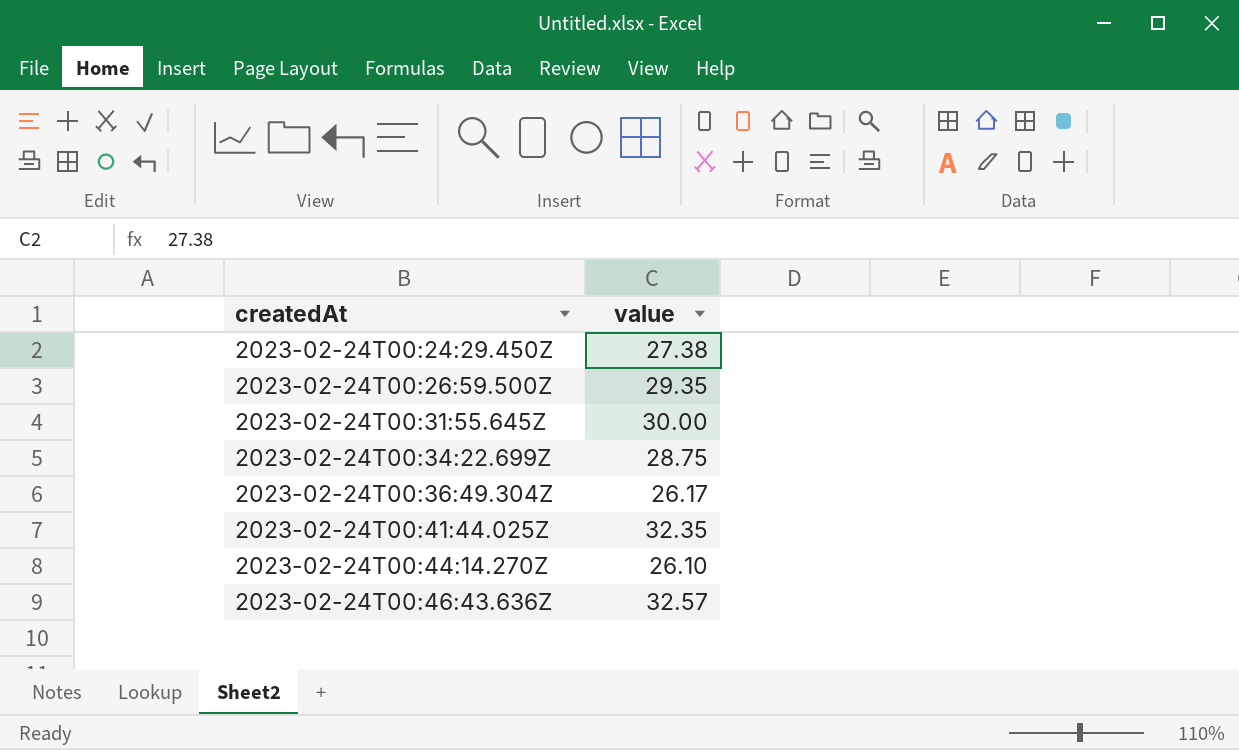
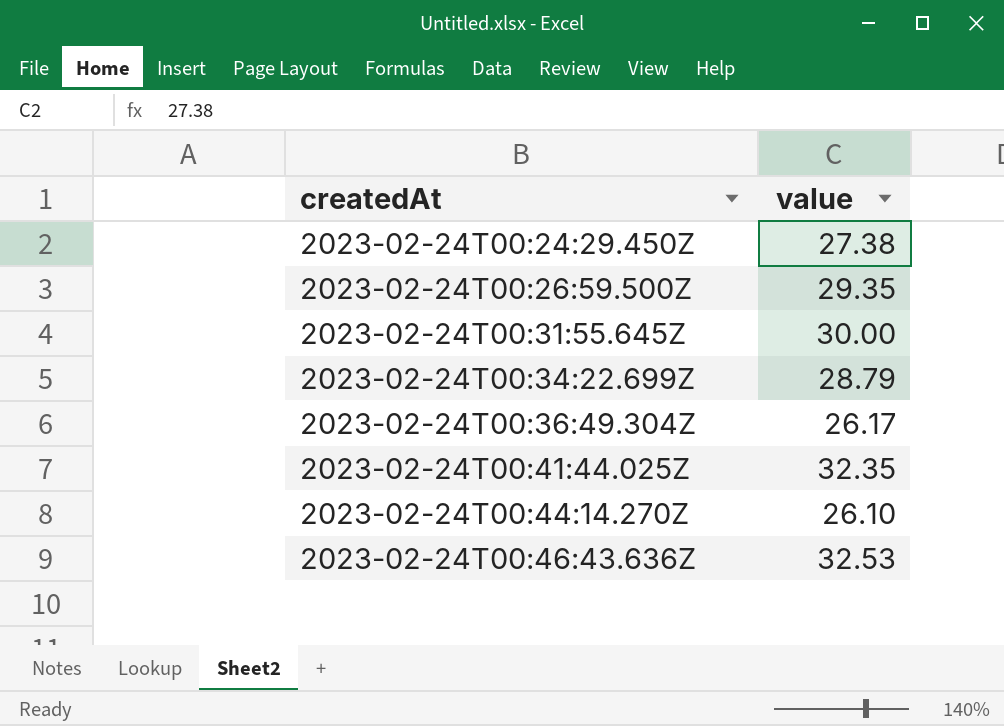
2023-02-24T00:34:22.699Z | value: 28.75 -> 28.79
2023-02-24T00:46:43.636Z | value: 32.57 -> 32.53

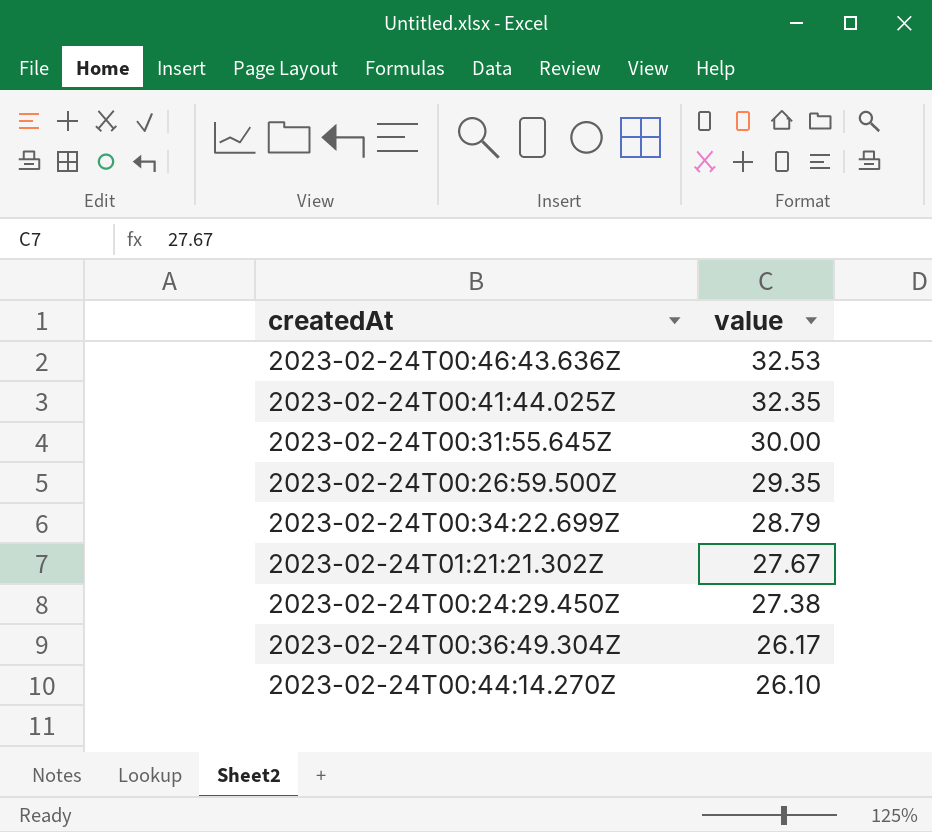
row order: createdAt ascending -> value descending
row 2023-02-24T01:21:21.302Z: none -> 27.67

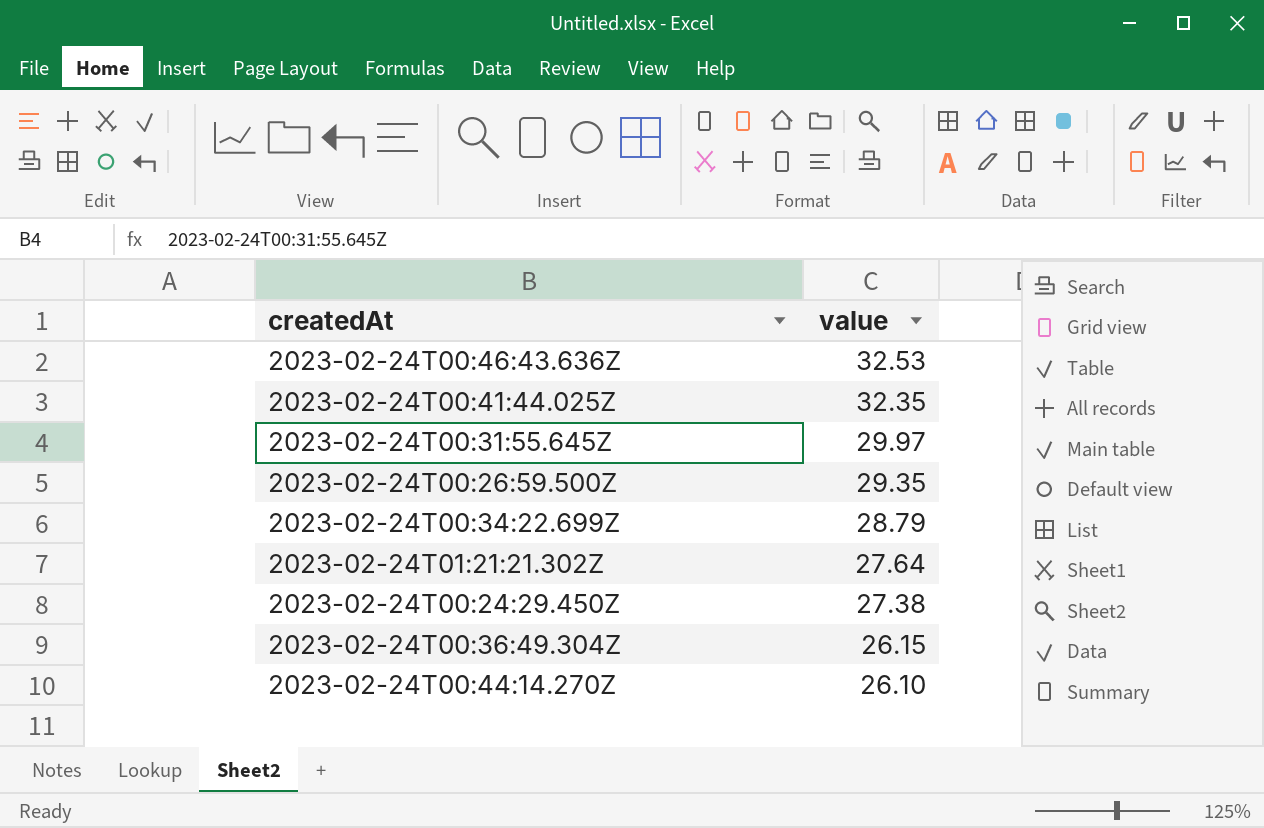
2023-02-24T00:31:55.645Z | value: 30.00 -> 29.97
2023-02-24T01:21:21.302Z | value: 27.67 -> 27.64
2023-02-24T00:36:49.304Z | value: 26.17 -> 26.15

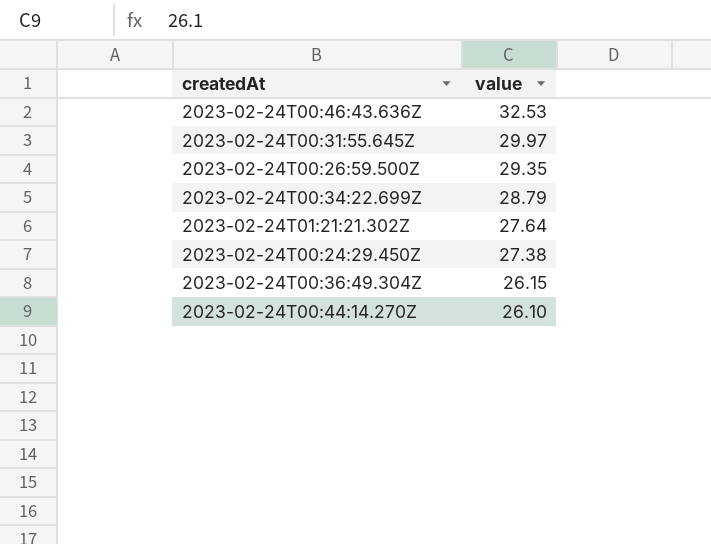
row 2023-02-24T00:41:44.025Z: 32.35 -> none

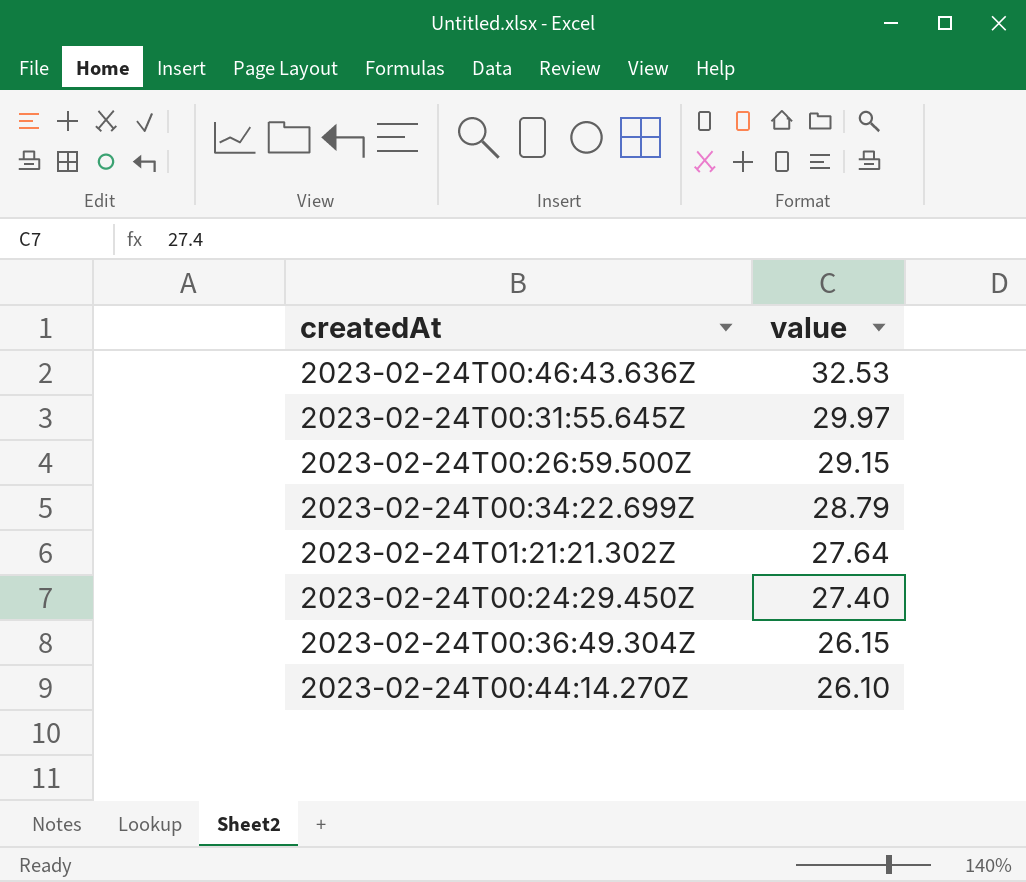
2023-02-24T00:26:59.500Z | value: 29.35 -> 29.15
2023-02-24T00:24:29.450Z | value: 27.38 -> 27.40

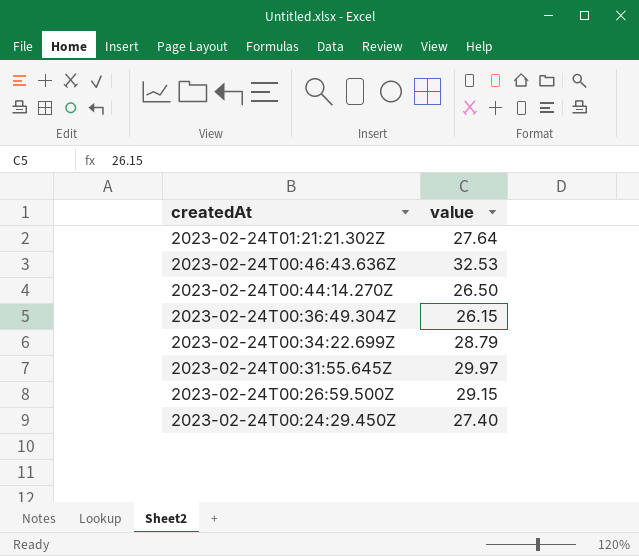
row order: value descending -> createdAt descending
2023-02-24T00:44:14.270Z | value: 26.10 -> 26.50

